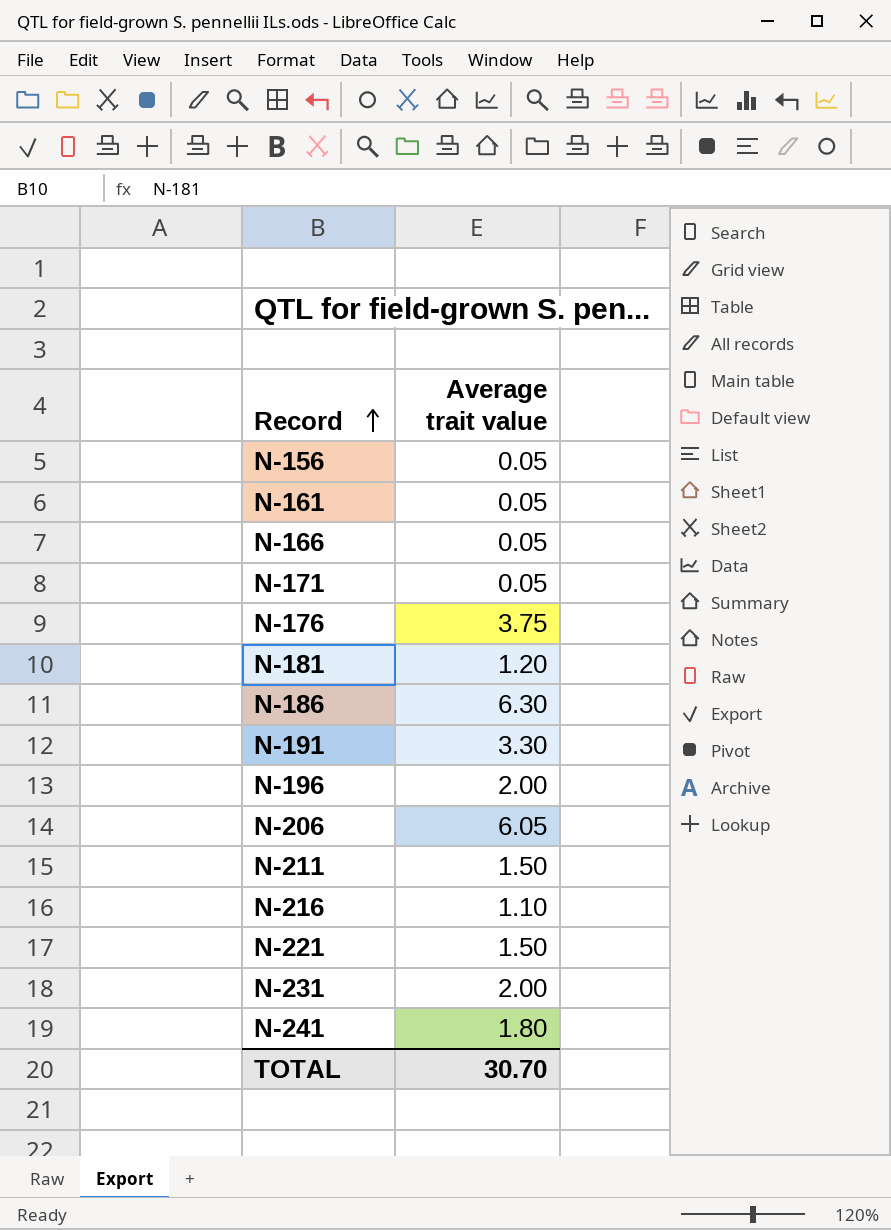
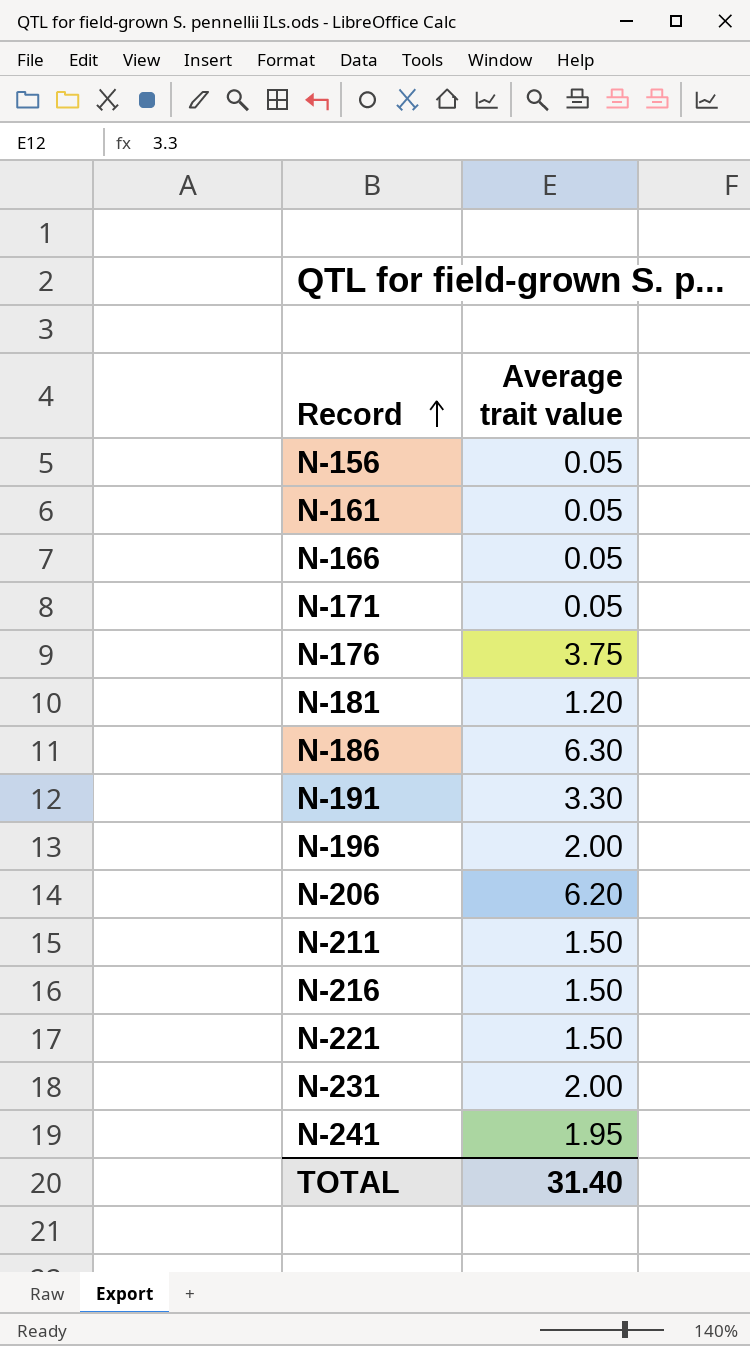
N-206 | Average trait value: 6.05 -> 6.20
N-216 | Average trait value: 1.10 -> 1.50
N-241 | Average trait value: 1.80 -> 1.95
TOTAL | Average trait value: 30.70 -> 31.40

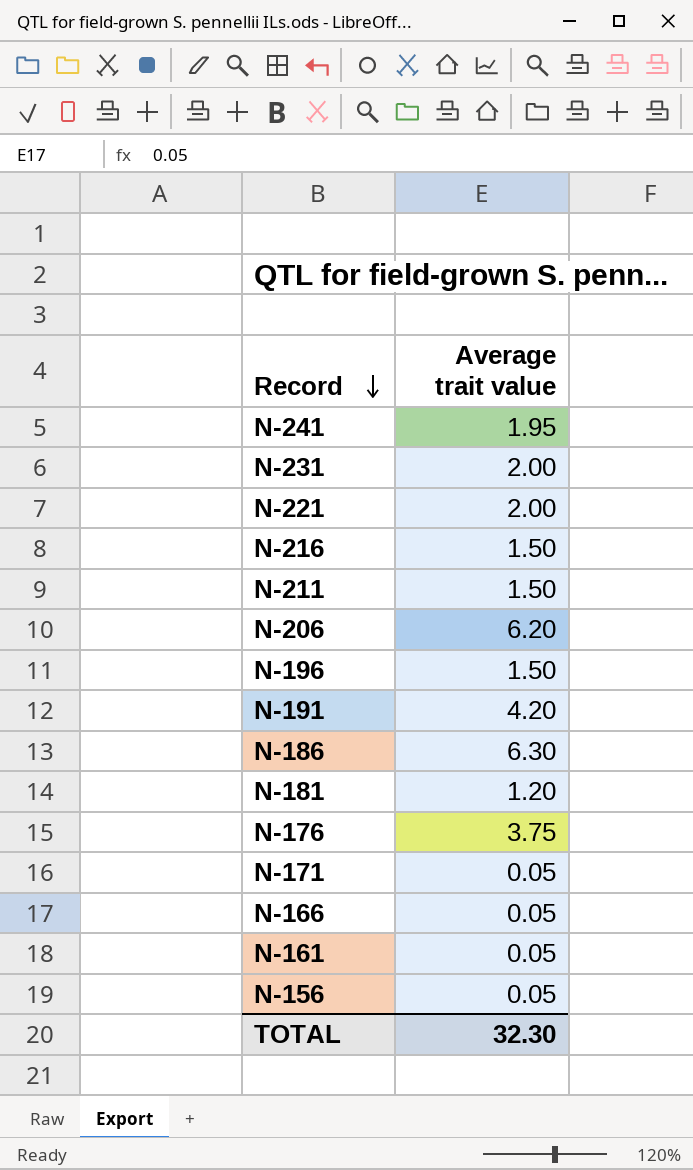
row order: Record ascending -> Record descending
N-221 | Average trait value: 1.50 -> 2.00
N-196 | Average trait value: 2.00 -> 1.50
N-191 | Average trait value: 3.30 -> 4.20
TOTAL | Average trait value: 31.40 -> 32.30

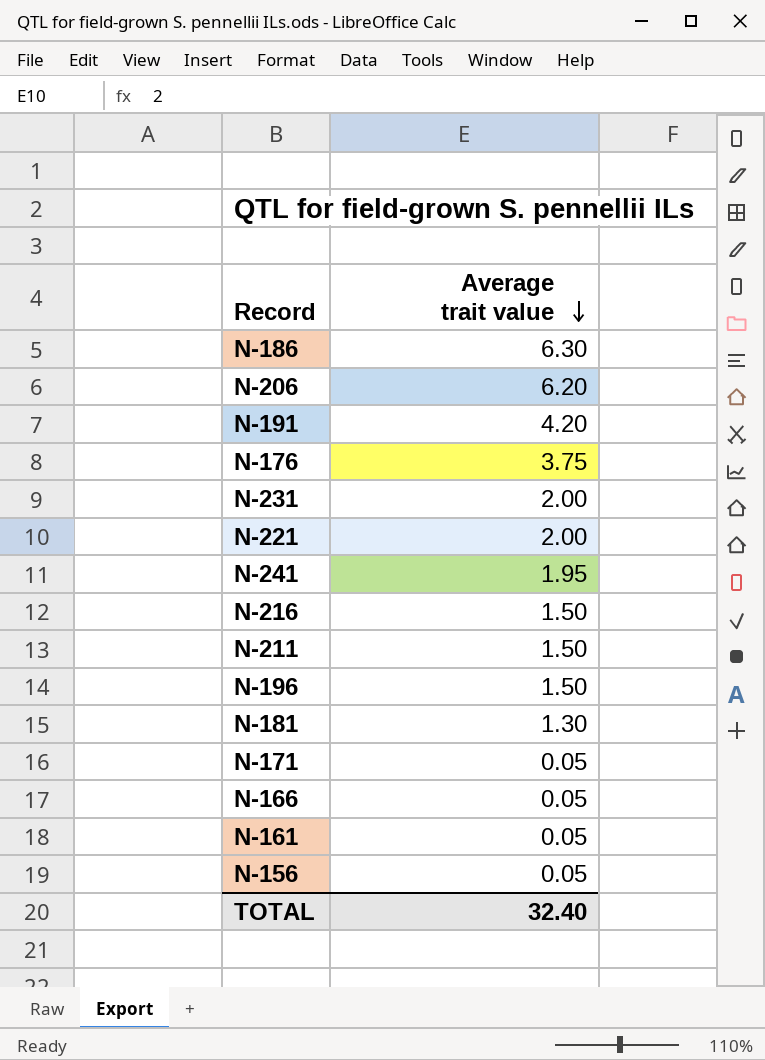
row order: Record descending -> Average trait value descending
N-181 | Average trait value: 1.20 -> 1.30
TOTAL | Average trait value: 32.30 -> 32.40

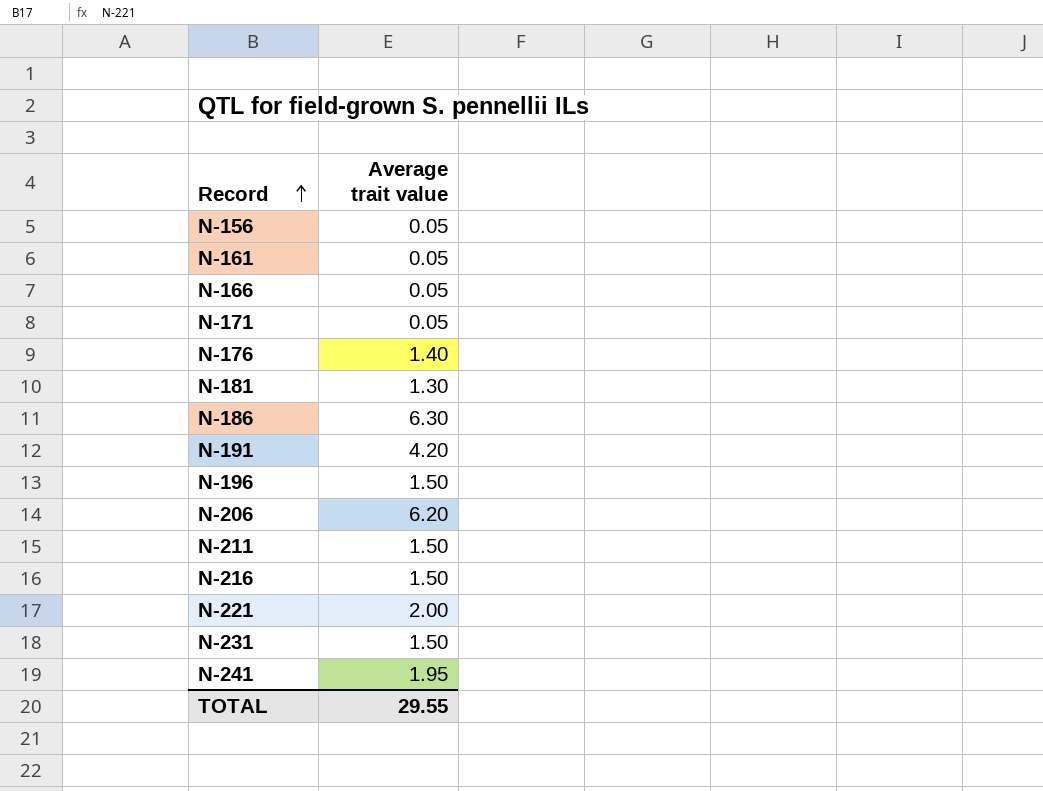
row order: Average trait value descending -> Record ascending
N-176 | Average trait value: 3.75 -> 1.40
N-231 | Average trait value: 2.00 -> 1.50
TOTAL | Average trait value: 32.40 -> 29.55

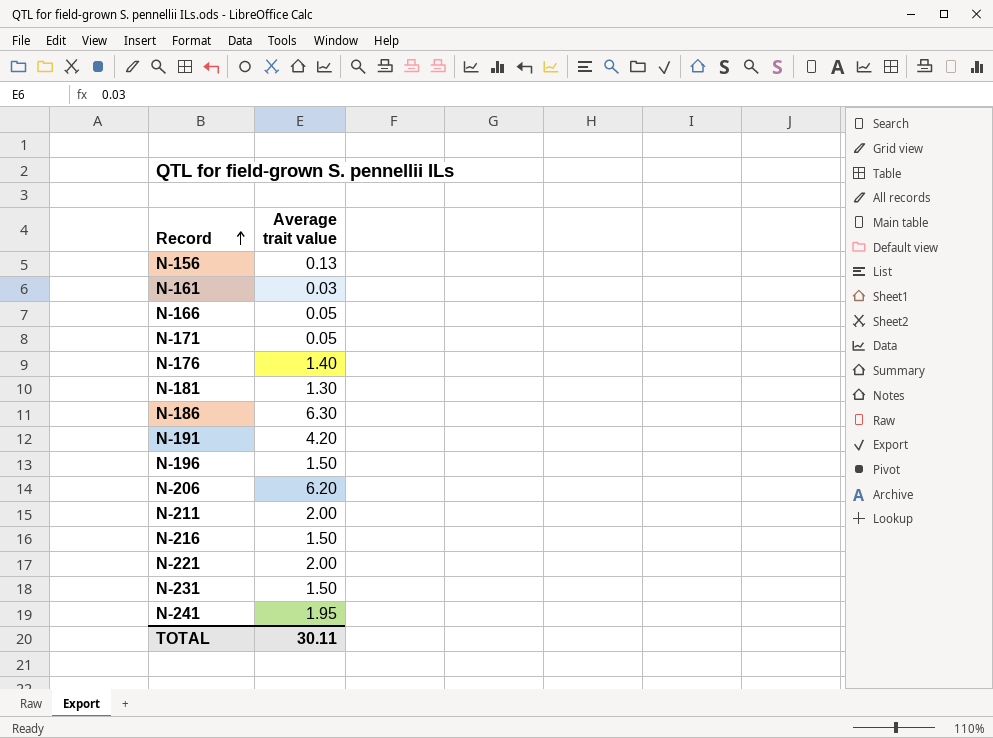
N-156 | Average trait value: 0.05 -> 0.13
N-161 | Average trait value: 0.05 -> 0.03
N-211 | Average trait value: 1.50 -> 2.00
TOTAL | Average trait value: 29.55 -> 30.11

